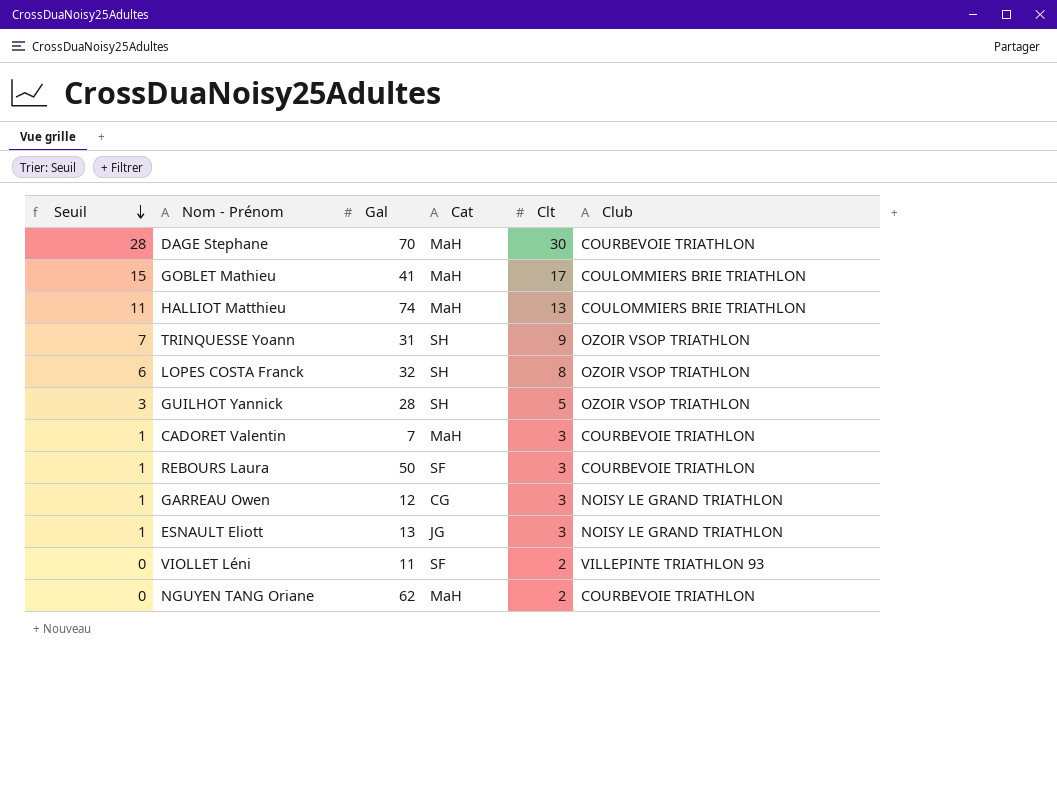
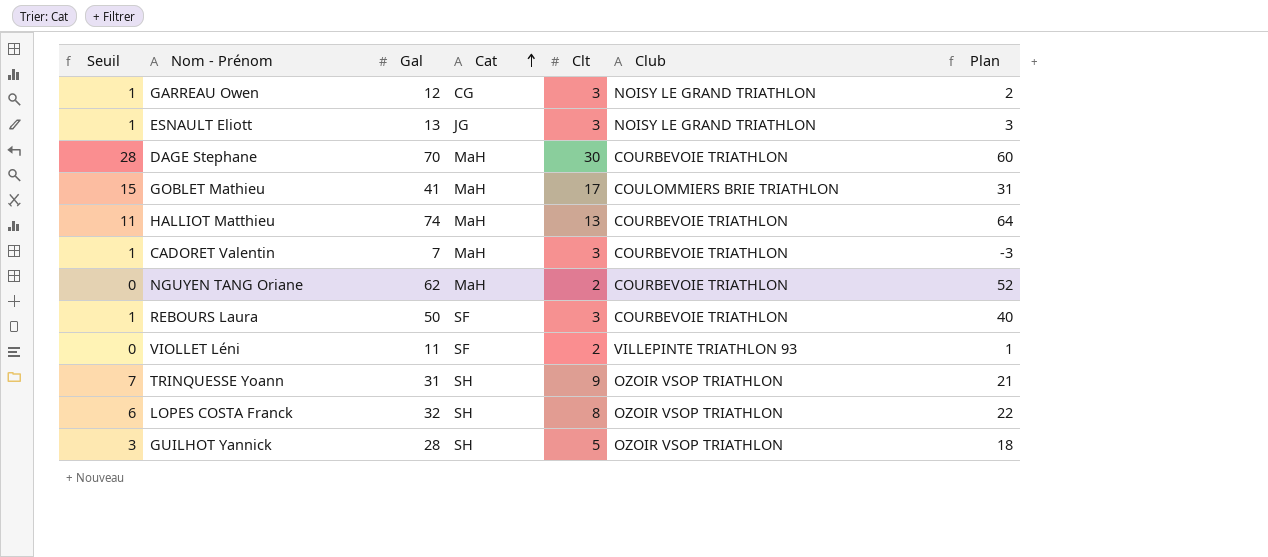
row order: Seuil descending -> Cat ascending
column Plan | formula: none -> [Gal] - 10
HALLIOT Matthieu | Club: COULOMMIERS BRIE TRIATHLON -> COURBEVOIE TRIATHLON

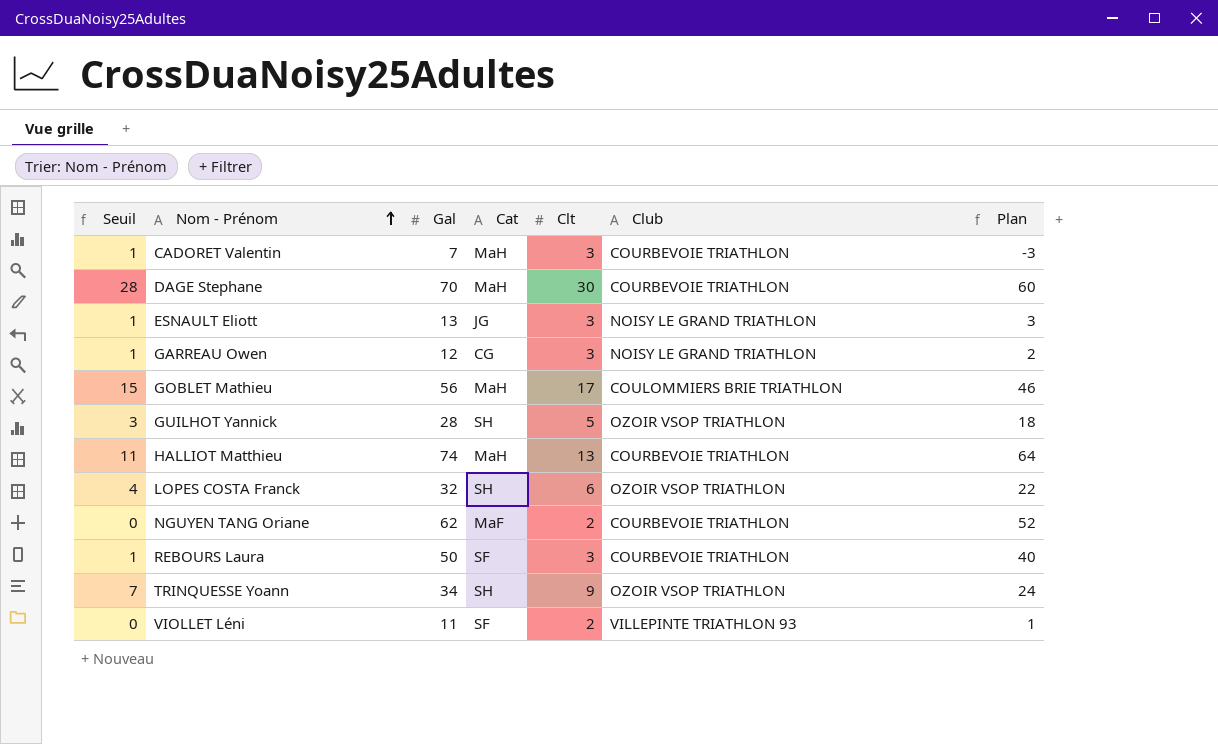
row order: Cat ascending -> Nom - Prénom ascending
GOBLET Mathieu | Gal: 41 -> 56
GOBLET Mathieu | Plan: 31 -> 46
LOPES COSTA Franck | Seuil: 6 -> 4
LOPES COSTA Franck | Clt: 8 -> 6
NGUYEN TANG Oriane | Cat: MaH -> MaF
TRINQUESSE Yoann | Gal: 31 -> 34
TRINQUESSE Yoann | Plan: 21 -> 24

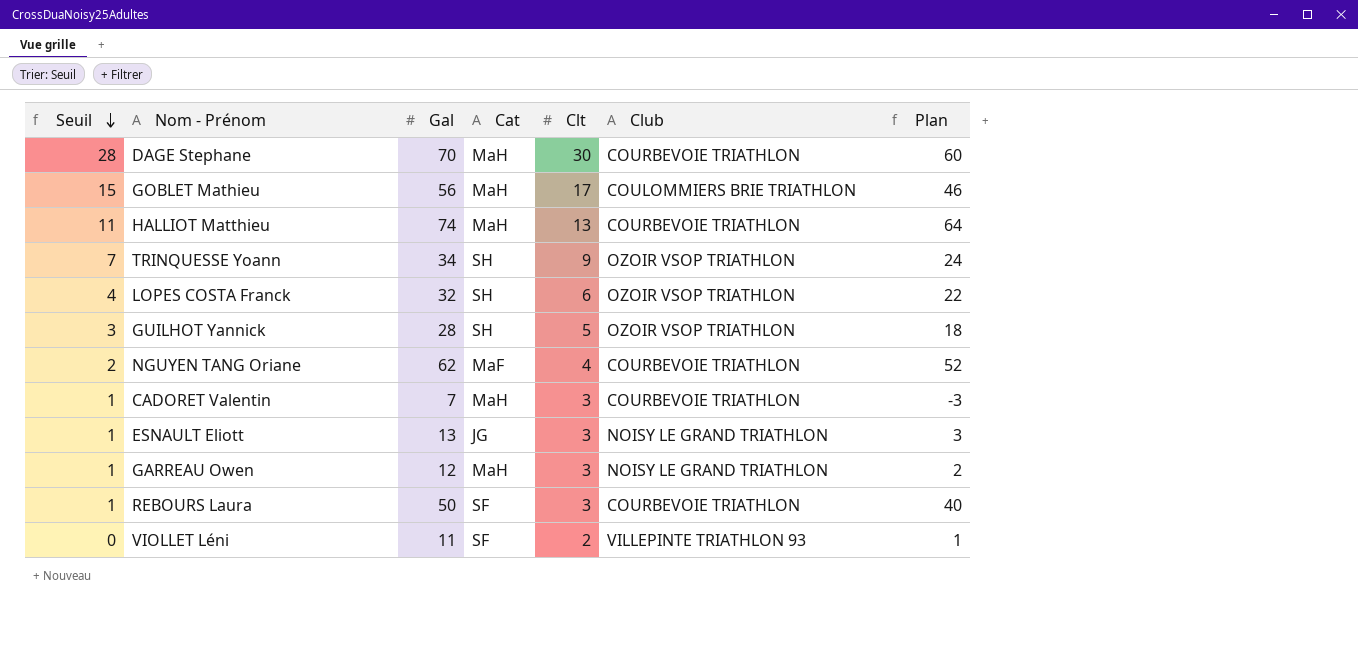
row order: Nom - Prénom ascending -> Seuil descending
NGUYEN TANG Oriane | Seuil: 0 -> 2
NGUYEN TANG Oriane | Clt: 2 -> 4
GARREAU Owen | Cat: CG -> MaH

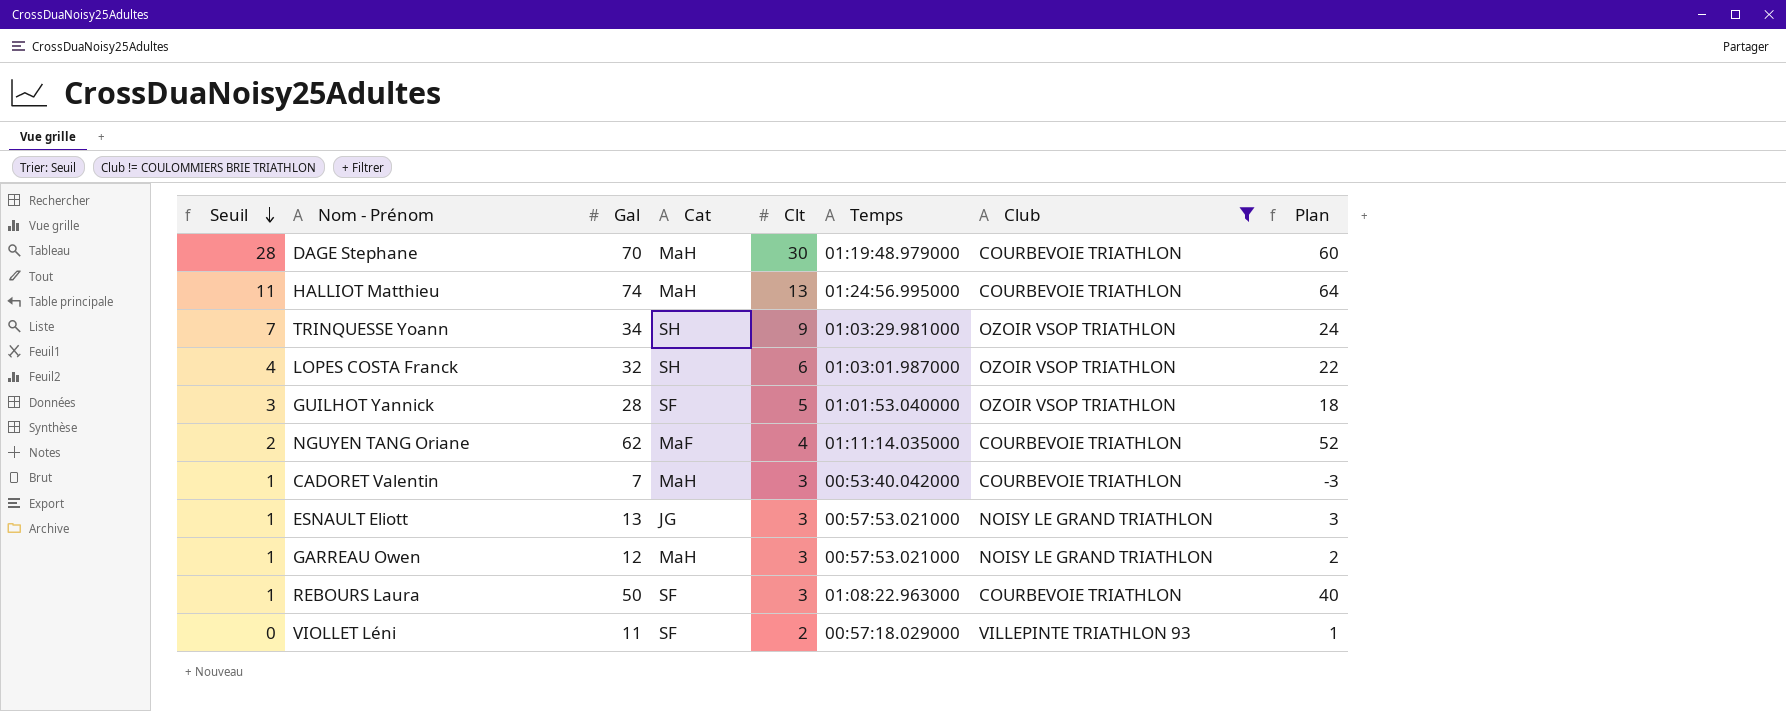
filter: none -> Club != COULOMMIERS BRIE TRIATHLON
column Temps | position: none -> 6
GUILHOT Yannick | Cat: SH -> SF

